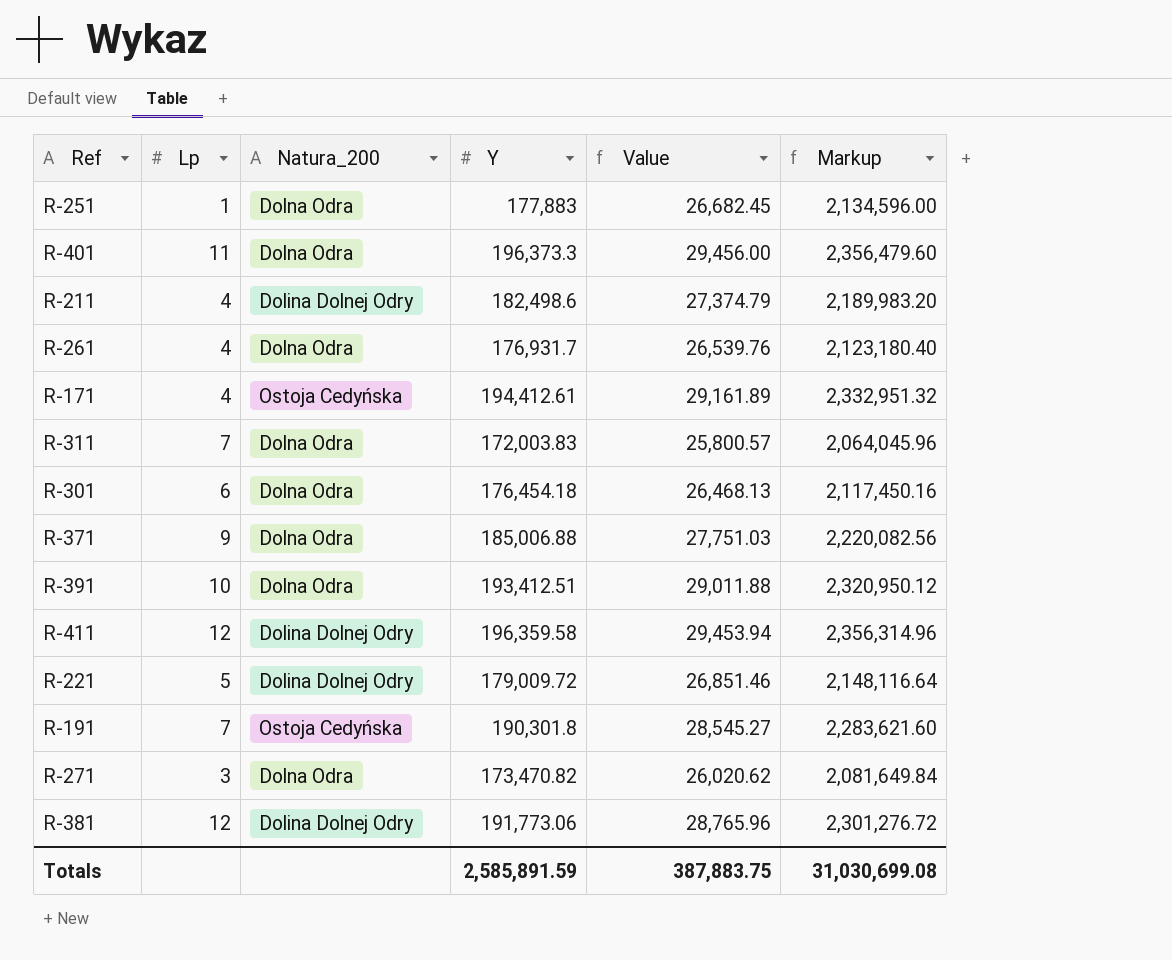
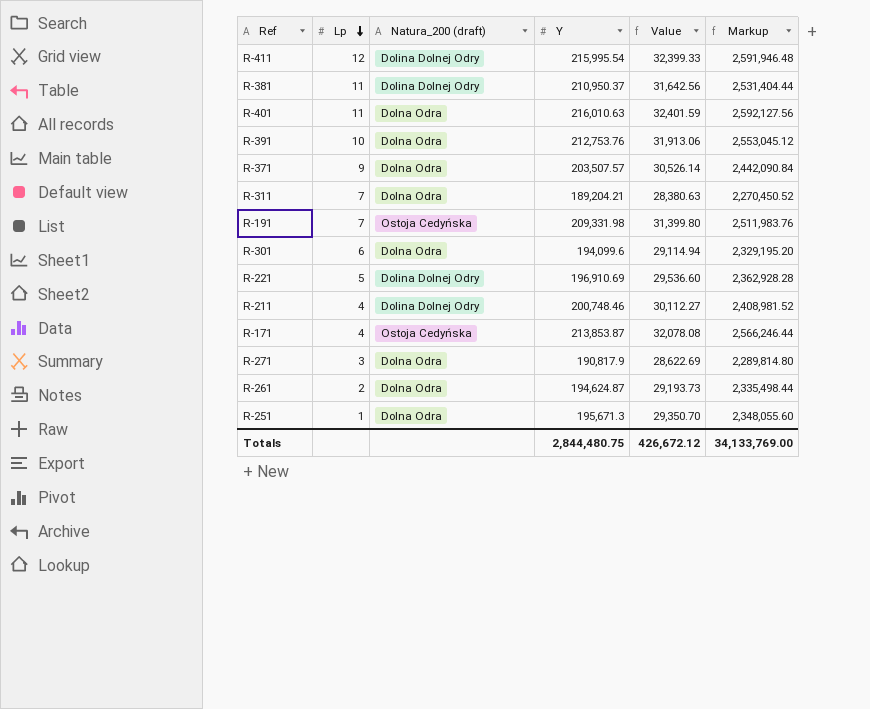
row order: none -> Lp descending
column name: Natura_200 -> Natura_200 (draft)
R-411 | Y: 196,359.58 -> 215,995.54
R-411 | Value: 29,453.94 -> 32,399.33
R-411 | Markup: 2,356,314.96 -> 2,591,946.48
R-381 | Lp: 12 -> 11
R-381 | Y: 191,773.06 -> 210,950.37
R-381 | Value: 28,765.96 -> 31,642.56
R-381 | Markup: 2,301,276.72 -> 2,531,404.44
R-401 | Y: 196,373.3 -> 216,010.63
R-401 | Value: 29,456.00 -> 32,401.59
R-401 | Markup: 2,356,479.60 -> 2,592,127.56
R-391 | Y: 193,412.51 -> 212,753.76
R-391 | Value: 29,011.88 -> 31,913.06
R-391 | Markup: 2,320,950.12 -> 2,553,045.12
R-371 | Y: 185,006.88 -> 203,507.57
R-371 | Value: 27,751.03 -> 30,526.14
R-371 | Markup: 2,220,082.56 -> 2,442,090.84
R-311 | Y: 172,003.83 -> 189,204.21
R-311 | Value: 25,800.57 -> 28,380.63
R-311 | Markup: 2,064,045.96 -> 2,270,450.52
R-191 | Y: 190,301.8 -> 209,331.98
R-191 | Value: 28,545.27 -> 31,399.80
R-191 | Markup: 2,283,621.60 -> 2,511,983.76
R-301 | Y: 176,454.18 -> 194,099.6
R-301 | Value: 26,468.13 -> 29,114.94
R-301 | Markup: 2,117,450.16 -> 2,329,195.20
R-221 | Y: 179,009.72 -> 196,910.69
R-221 | Value: 26,851.46 -> 29,536.60
R-221 | Markup: 2,148,116.64 -> 2,362,928.28
R-211 | Y: 182,498.6 -> 200,748.46
R-211 | Value: 27,374.79 -> 30,112.27
R-211 | Markup: 2,189,983.20 -> 2,408,981.52
R-171 | Y: 194,412.61 -> 213,853.87
R-171 | Value: 29,161.89 -> 32,078.08
R-171 | Markup: 2,332,951.32 -> 2,566,246.44
R-271 | Y: 173,470.82 -> 190,817.9
R-271 | Value: 26,020.62 -> 28,622.69
R-271 | Markup: 2,081,649.84 -> 2,289,814.80
R-261 | Lp: 4 -> 2
R-261 | Y: 176,931.7 -> 194,624.87
R-261 | Value: 26,539.76 -> 29,193.73
R-261 | Markup: 2,123,180.40 -> 2,335,498.44
R-251 | Y: 177,883 -> 195,671.3
R-251 | Value: 26,682.45 -> 29,350.70
R-251 | Markup: 2,134,596.00 -> 2,348,055.60
Totals | Y: 2,585,891.59 -> 2,844,480.75
Totals | Value: 387,883.75 -> 426,672.12
Totals | Markup: 31,030,699.08 -> 34,133,769.00

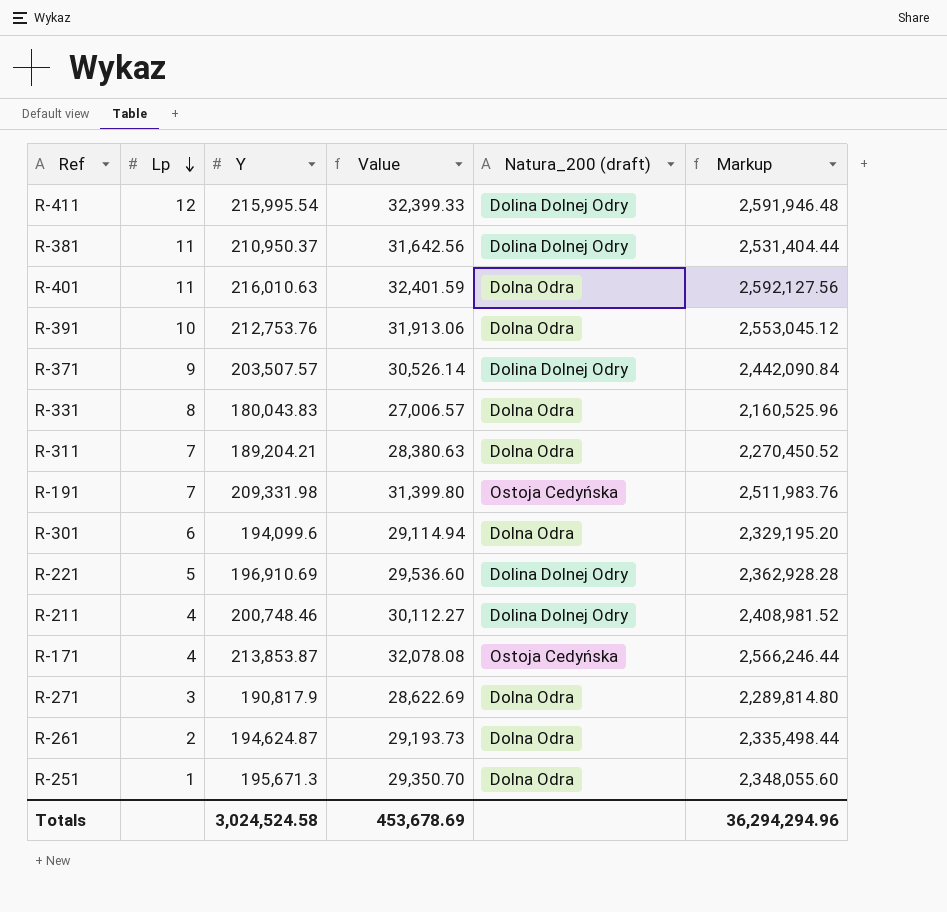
column Natura_200 (draft) | position: 3 -> 5
R-371 | Natura_200 (draft): Dolna Odra -> Dolina Dolnej Odry
row R-331: none -> 8 | 180,043.83 | 27,006.57 | Dolna Odra | 2,160,525.96
Totals | Y: 2,844,480.75 -> 3,024,524.58
Totals | Value: 426,672.12 -> 453,678.69
Totals | Markup: 34,133,769.00 -> 36,294,294.96

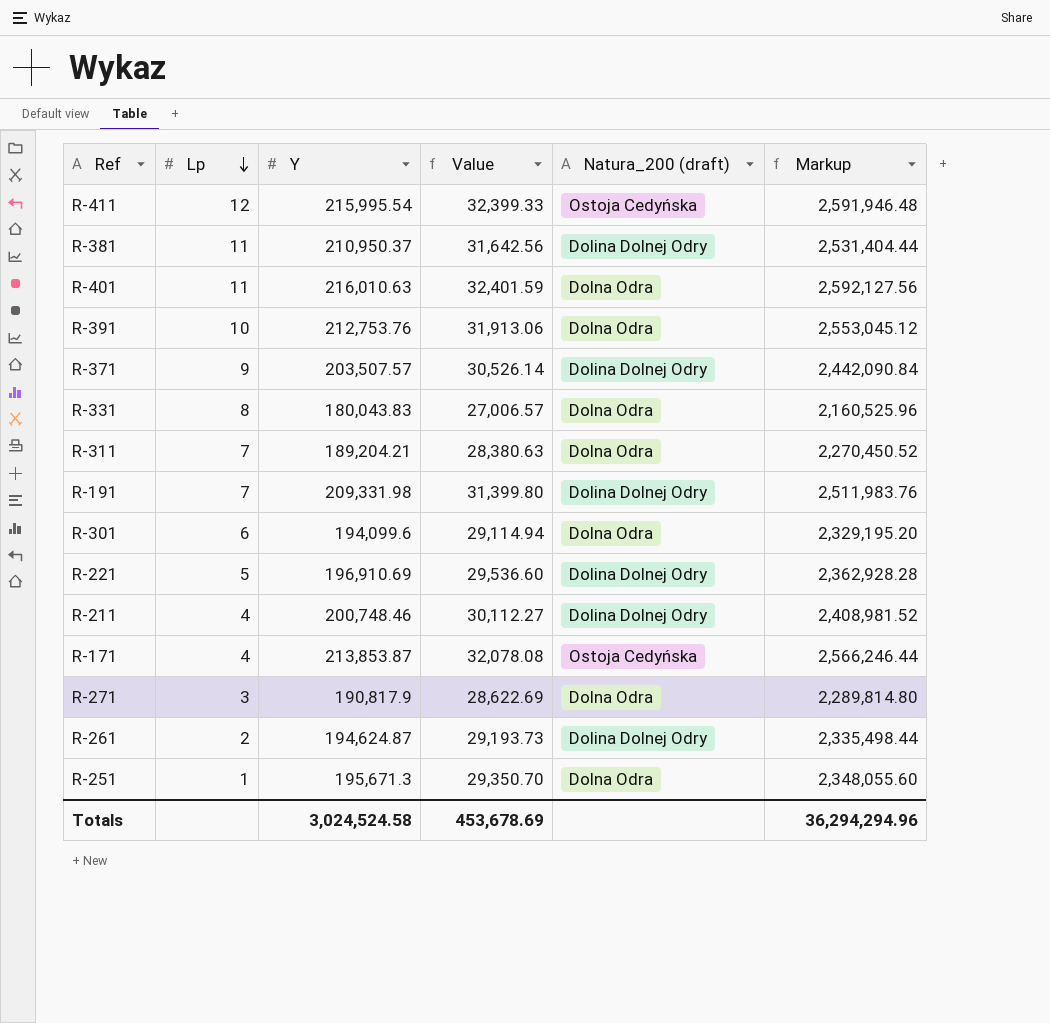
R-411 | Natura_200 (draft): Dolina Dolnej Odry -> Ostoja Cedyńska
R-191 | Natura_200 (draft): Ostoja Cedyńska -> Dolina Dolnej Odry
R-261 | Natura_200 (draft): Dolna Odra -> Dolina Dolnej Odry

